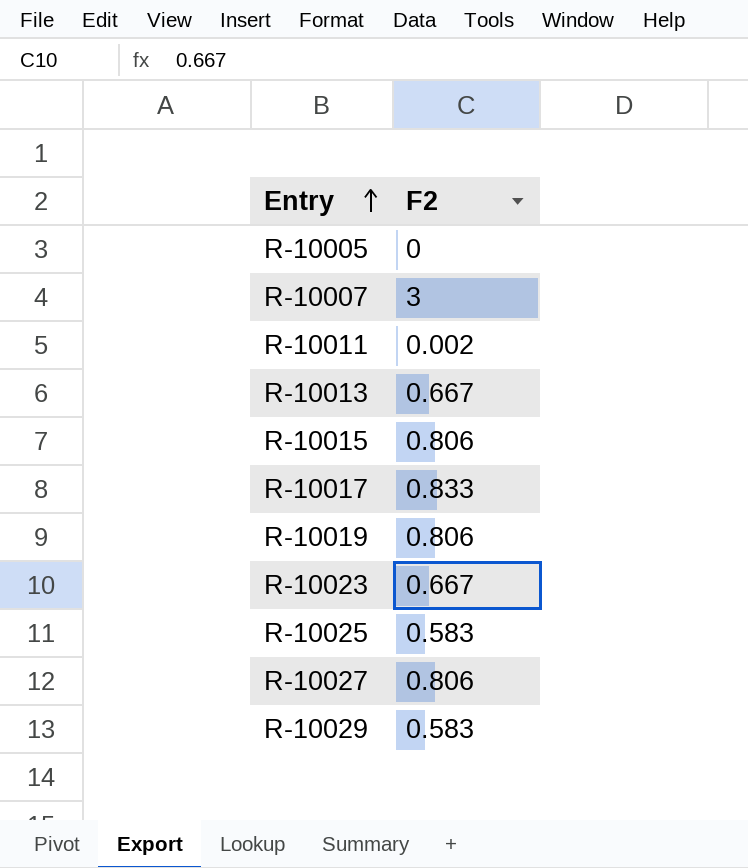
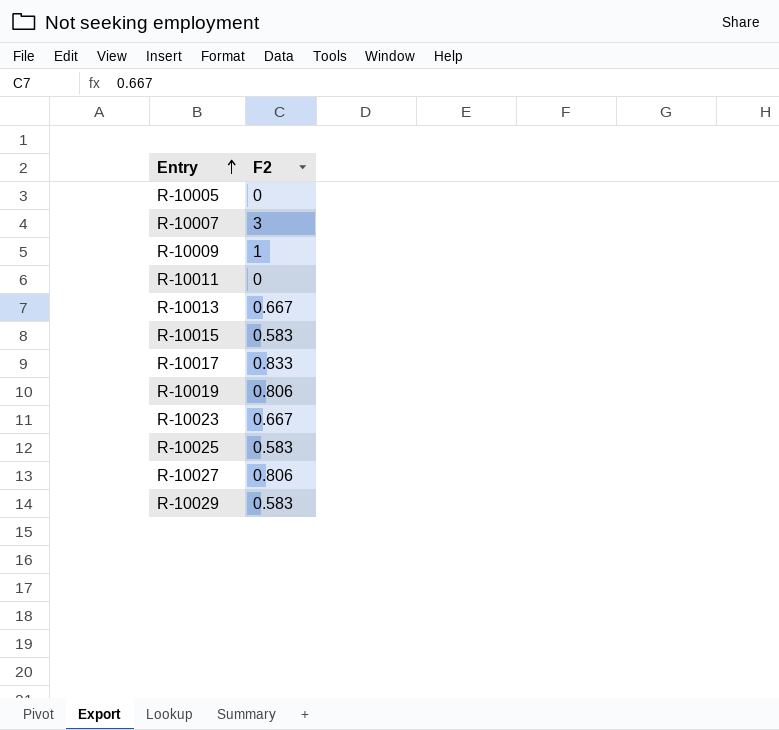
row R-10009: none -> 1
R-10011 | F2: 0.002 -> 0
R-10015 | F2: 0.806 -> 0.583

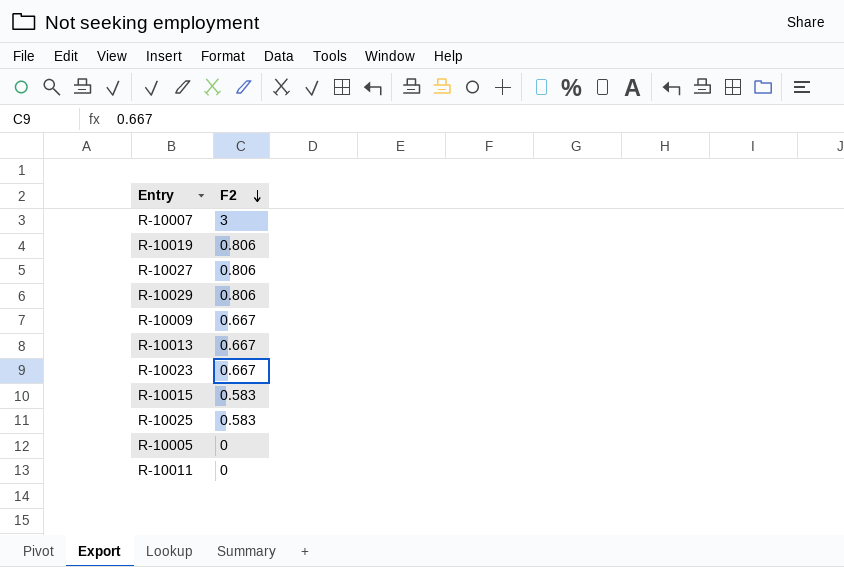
row order: Entry ascending -> F2 descending
row R-10017: 0.833 -> none
R-10029 | F2: 0.583 -> 0.806
R-10009 | F2: 1 -> 0.667

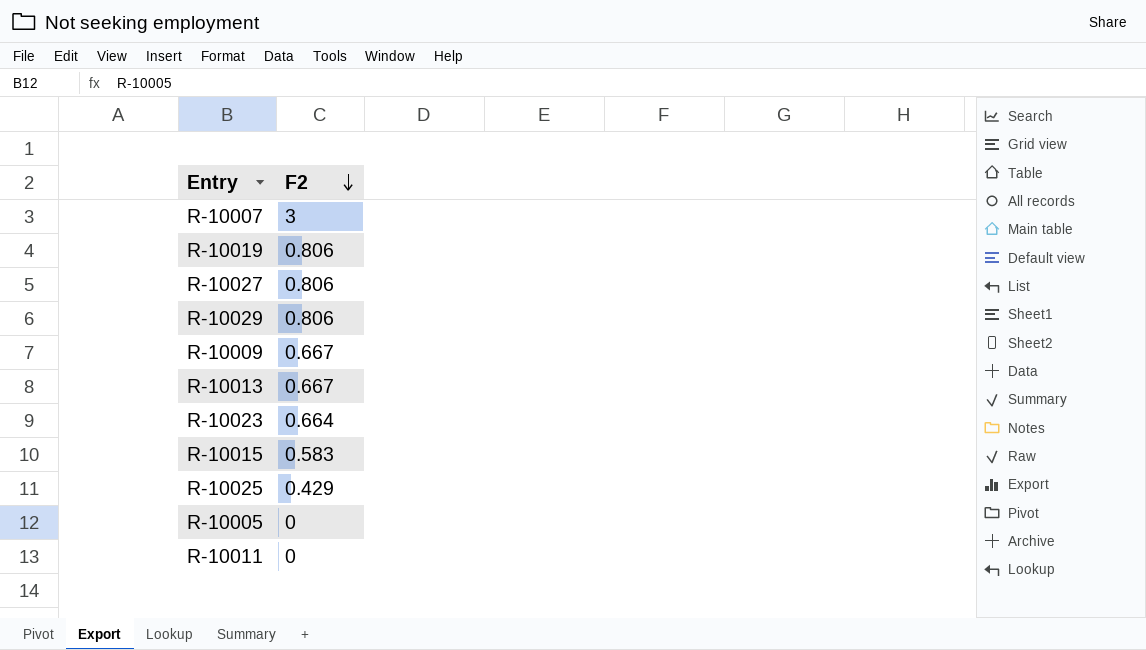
R-10023 | F2: 0.667 -> 0.664
R-10025 | F2: 0.583 -> 0.429

